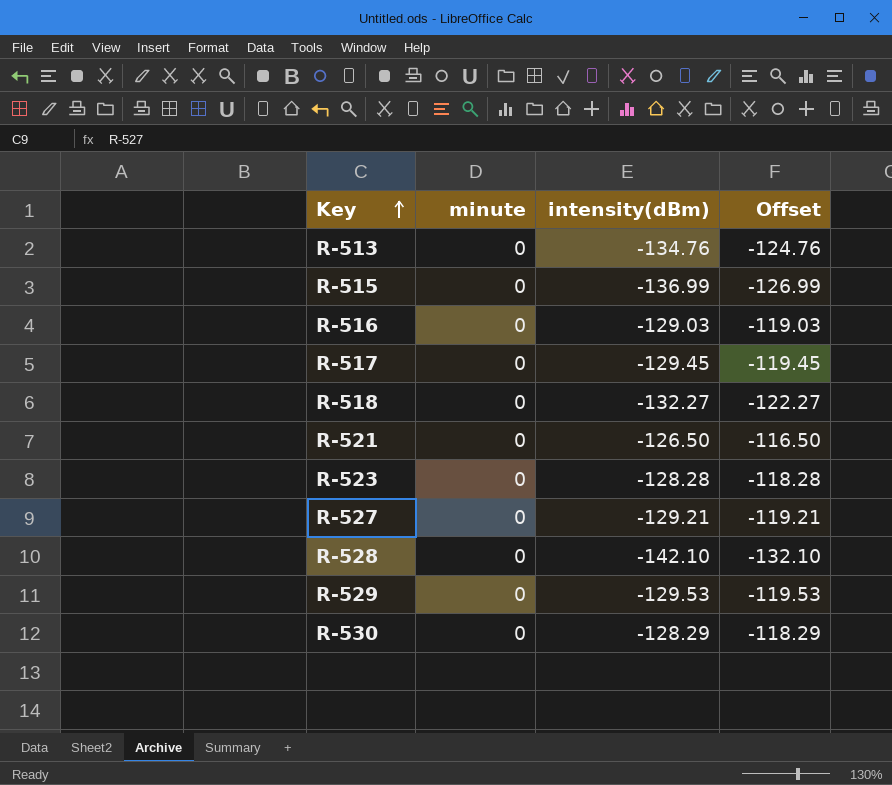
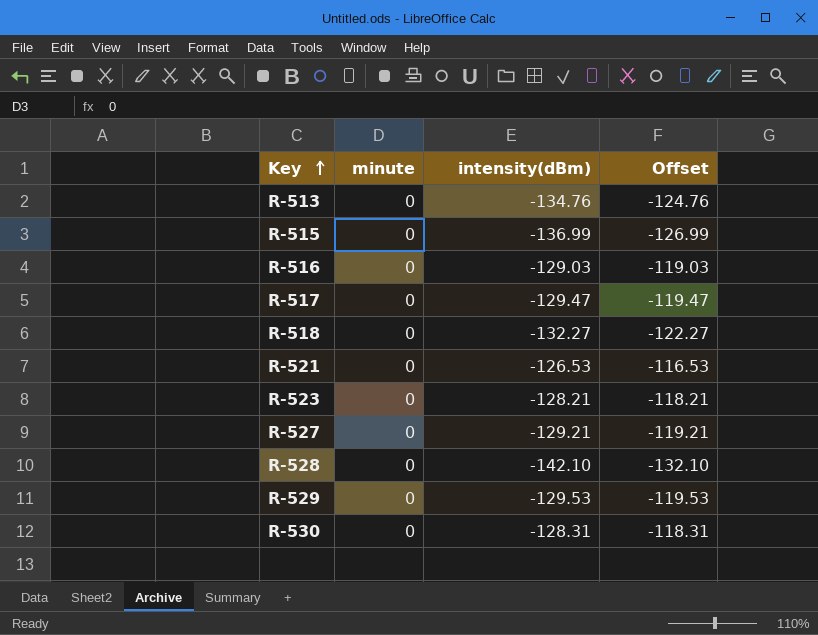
R-517 | intensity(dBm): -129.45 -> -129.47
R-517 | Offset: -119.45 -> -119.47
R-521 | intensity(dBm): -126.50 -> -126.53
R-521 | Offset: -116.50 -> -116.53
R-523 | intensity(dBm): -128.28 -> -128.21
R-523 | Offset: -118.28 -> -118.21
R-530 | intensity(dBm): -128.29 -> -128.31
R-530 | Offset: -118.29 -> -118.31

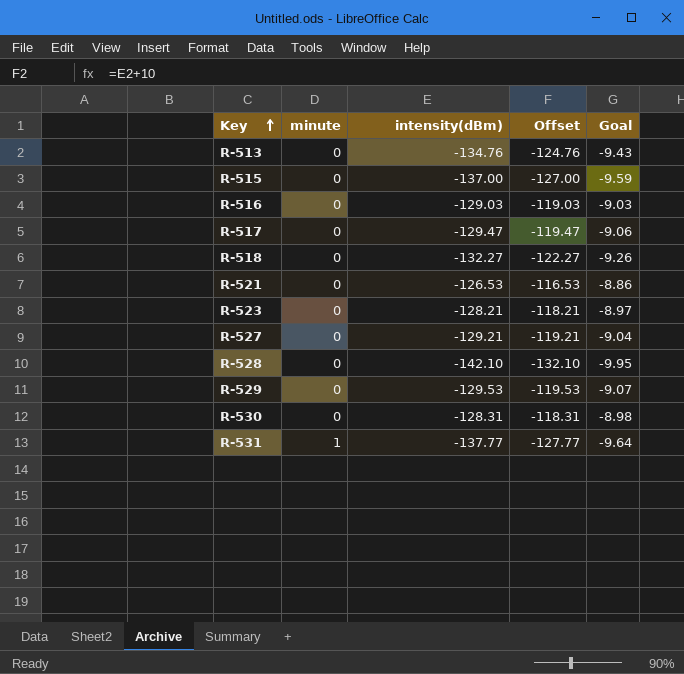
column Goal | formula: none -> [intensity(dBm)] * 0.07
R-515 | intensity(dBm): -136.99 -> -137.00
R-515 | Offset: -126.99 -> -127.00
row R-531: none -> 1 | -137.77 | -127.77 | -9.64

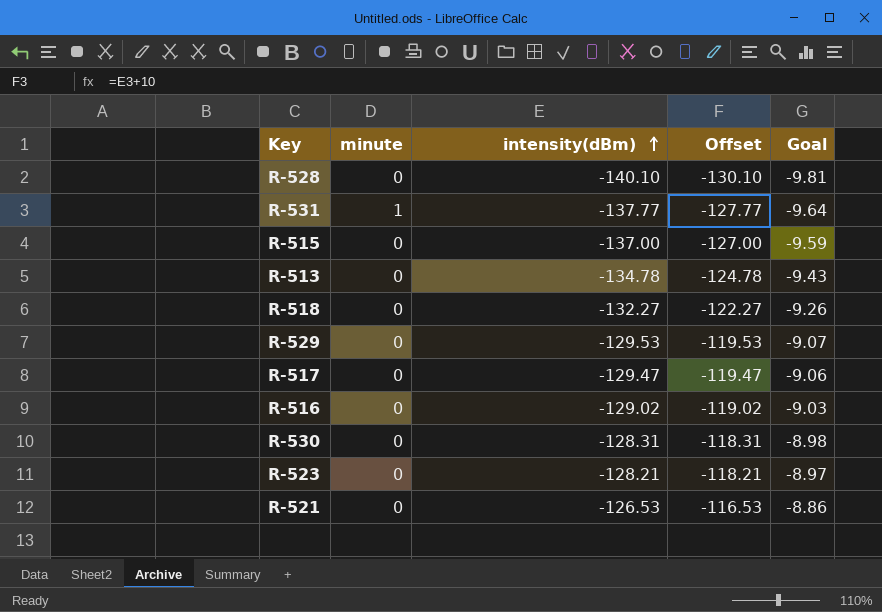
row order: Key ascending -> intensity(dBm) ascending
row R-527: 0 | -129.21 | -119.21 | -9.04 -> none
R-528 | intensity(dBm): -142.10 -> -140.10
R-528 | Offset: -132.10 -> -130.10
R-528 | Goal: -9.95 -> -9.81
R-513 | intensity(dBm): -134.76 -> -134.78
R-513 | Offset: -124.76 -> -124.78
R-516 | intensity(dBm): -129.03 -> -129.02
R-516 | Offset: -119.03 -> -119.02

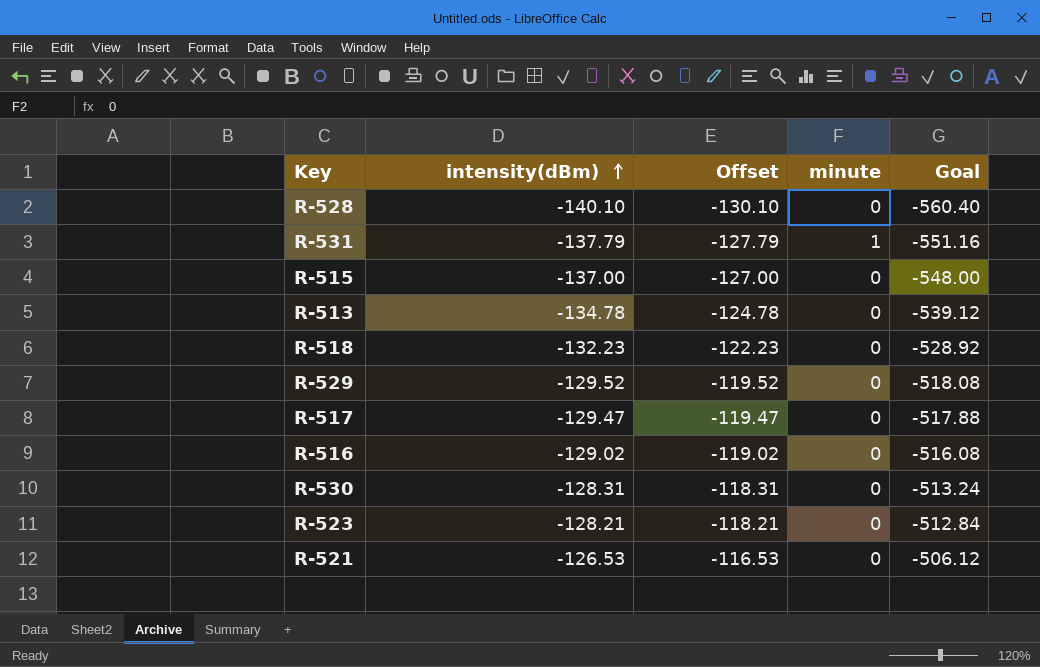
column minute | position: 2 -> 4
column Goal | formula: [intensity(dBm)] * 0.07 -> [intensity(dBm)] * 4
R-531 | intensity(dBm): -137.77 -> -137.79
R-531 | Offset: -127.77 -> -127.79
R-518 | intensity(dBm): -132.27 -> -132.23
R-518 | Offset: -122.27 -> -122.23
R-529 | intensity(dBm): -129.53 -> -129.52
R-529 | Offset: -119.53 -> -119.52

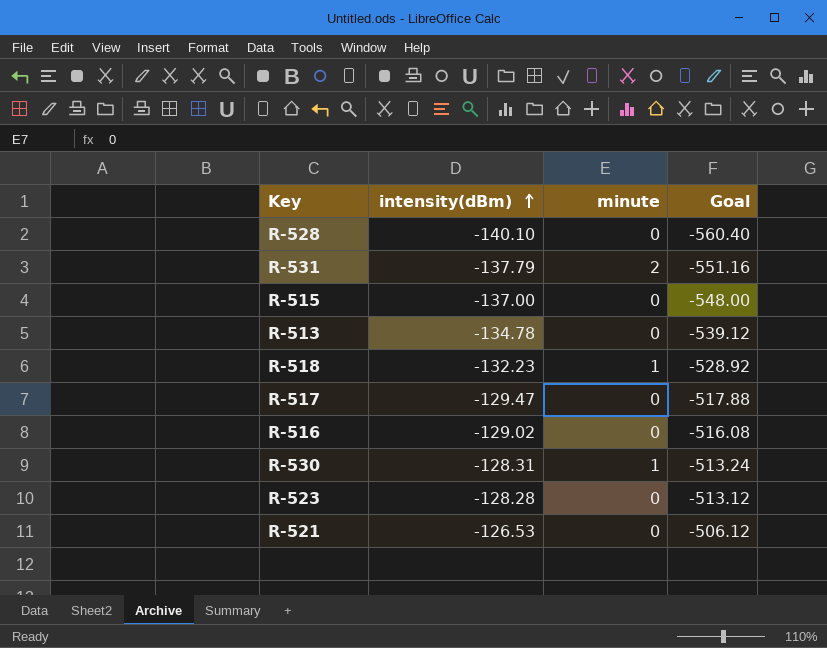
column Offset | formula: [intensity(dBm)] + 10 -> none
row R-529: -129.52 | -119.52 | 0 | -518.08 -> none
R-531 | minute: 1 -> 2
R-518 | minute: 0 -> 1
R-530 | minute: 0 -> 1
R-523 | intensity(dBm): -128.21 -> -128.28
R-523 | Goal: -512.84 -> -513.12

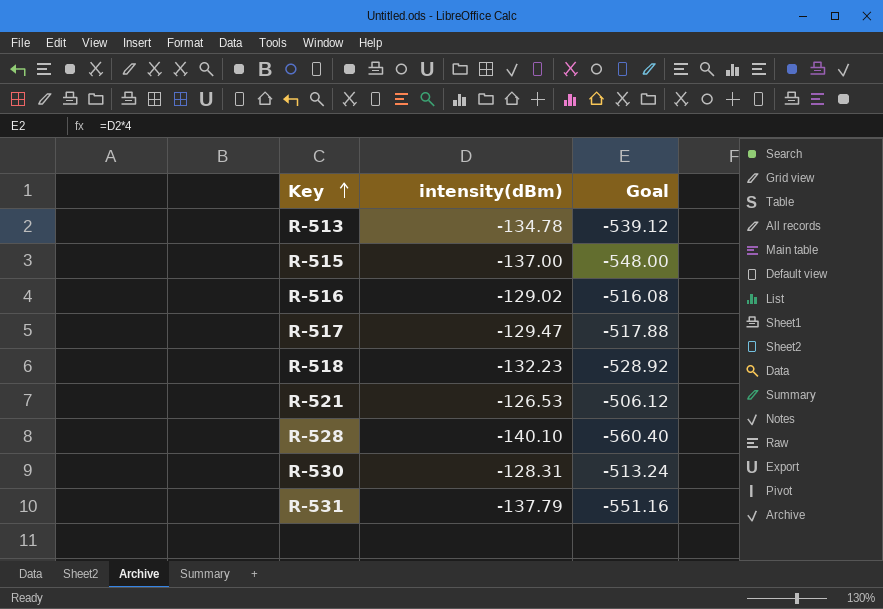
row order: intensity(dBm) ascending -> Key ascending
column minute | position: 3 -> none
row R-523: -128.28 | 0 | -513.12 -> none

